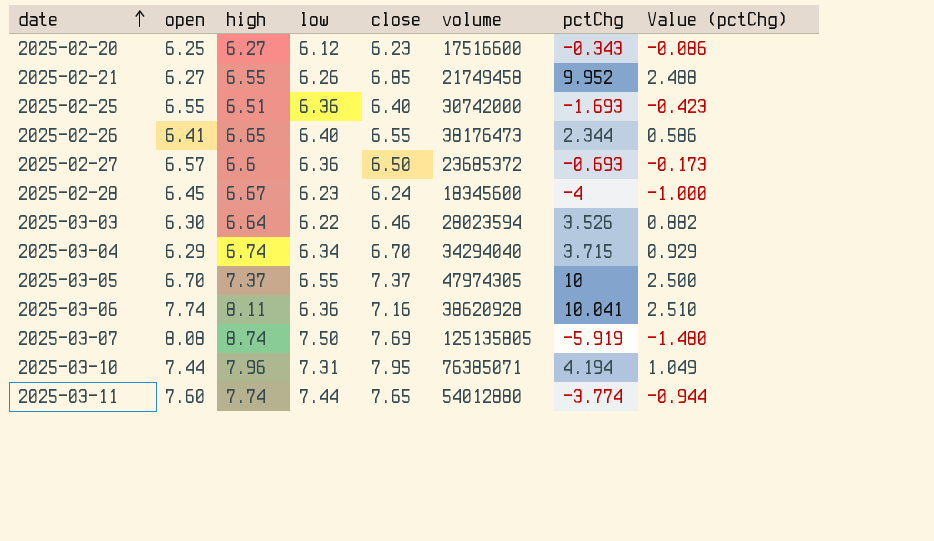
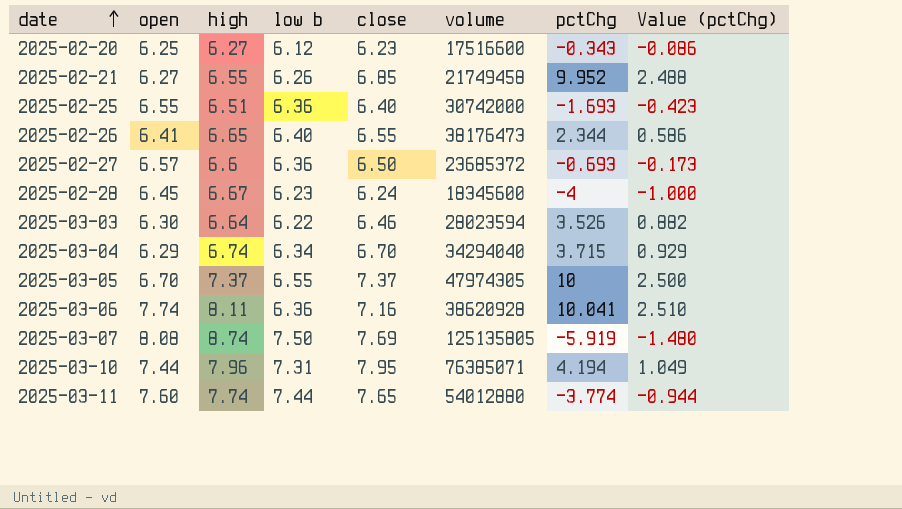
column name: low -> low b

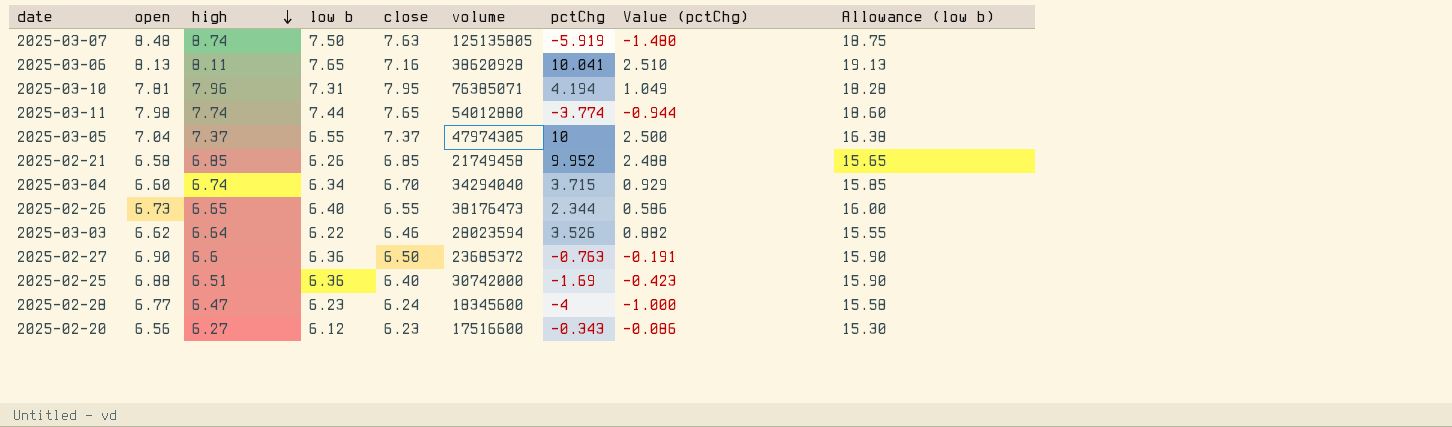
row order: date ascending -> high descending
column Allowance (low b) | formula: none -> [low b] * 2.5
2025-03-07 | open: 8.08 -> 8.48
2025-03-07 | close: 7.69 -> 7.63
2025-03-06 | open: 7.74 -> 8.13
2025-03-06 | low b: 6.36 -> 7.65
2025-03-10 | open: 7.44 -> 7.81
2025-03-11 | open: 7.60 -> 7.98
2025-03-05 | open: 6.70 -> 7.04
2025-02-21 | open: 6.27 -> 6.58
2025-02-21 | high: 6.55 -> 6.85
2025-03-04 | open: 6.29 -> 6.60
2025-02-26 | open: 6.41 -> 6.73
2025-03-03 | open: 6.30 -> 6.62
2025-02-27 | open: 6.57 -> 6.90
2025-02-27 | pctChg: -0.693 -> -0.763
2025-02-27 | Value (pctChg): -0.173 -> -0.191
2025-02-25 | open: 6.55 -> 6.88
2025-02-25 | pctChg: -1.693 -> -1.69
2025-02-28 | open: 6.45 -> 6.77
2025-02-28 | high: 6.67 -> 6.47
2025-02-20 | open: 6.25 -> 6.56

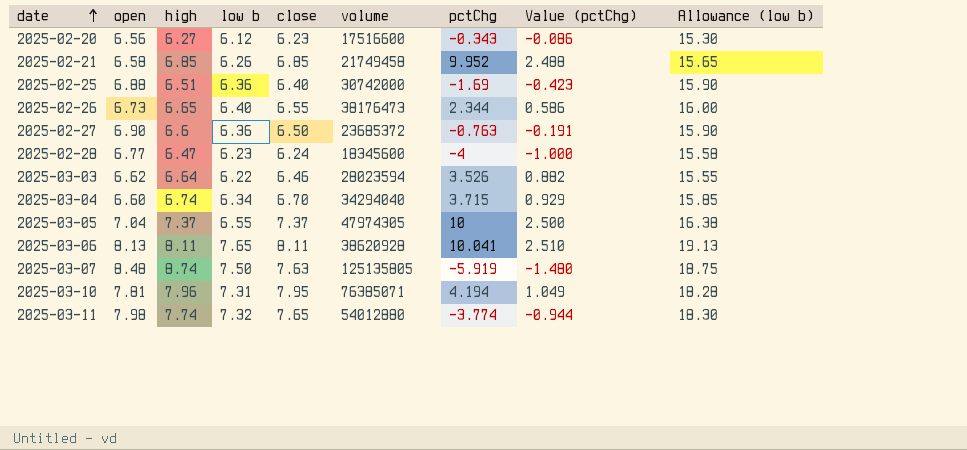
row order: high descending -> date ascending
2025-03-06 | close: 7.16 -> 8.11
2025-03-11 | low b: 7.44 -> 7.32
2025-03-11 | Allowance (low b): 18.60 -> 18.30

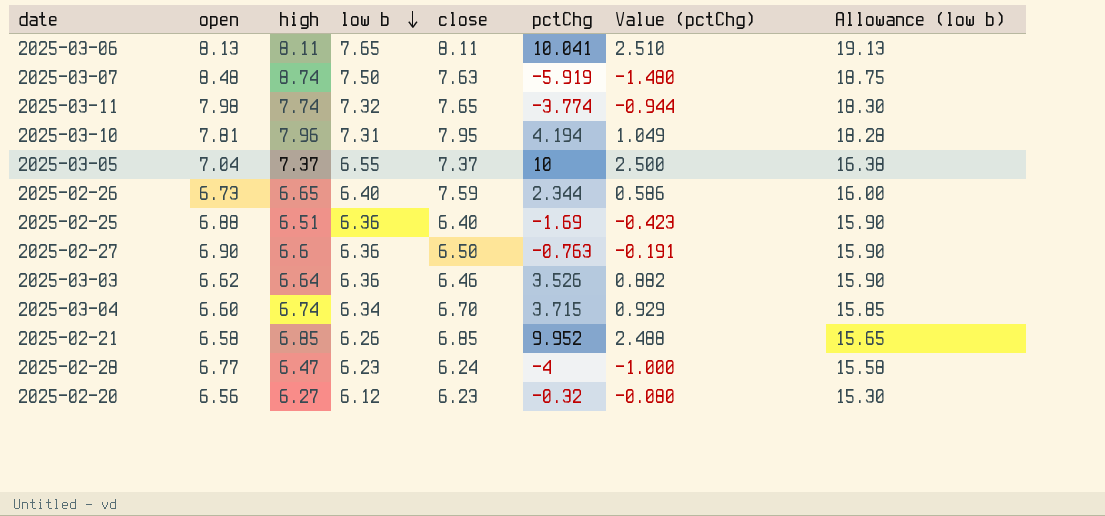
row order: date ascending -> low b descending
column volume | position: 6 -> none
2025-02-26 | close: 6.55 -> 7.59
2025-03-03 | low b: 6.22 -> 6.36
2025-03-03 | Allowance (low b): 15.55 -> 15.90
2025-02-20 | pctChg: -0.343 -> -0.32
2025-02-20 | Value (pctChg): -0.086 -> -0.080

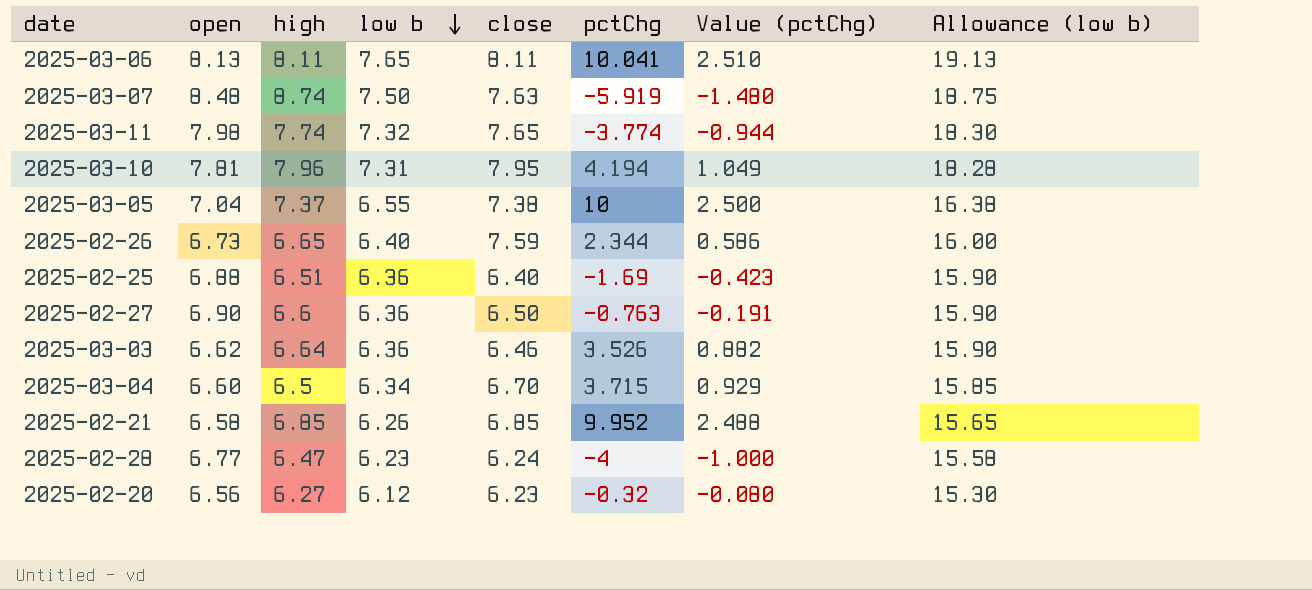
2025-03-05 | close: 7.37 -> 7.38
2025-03-04 | high: 6.74 -> 6.5

